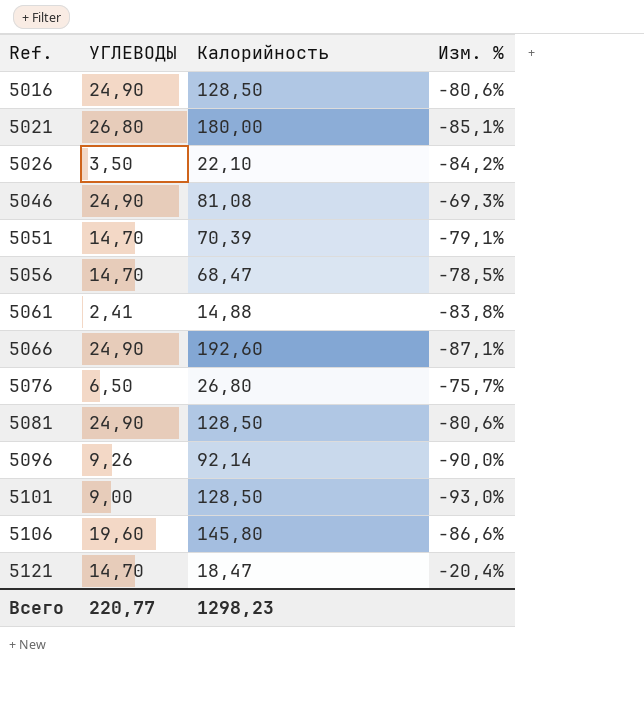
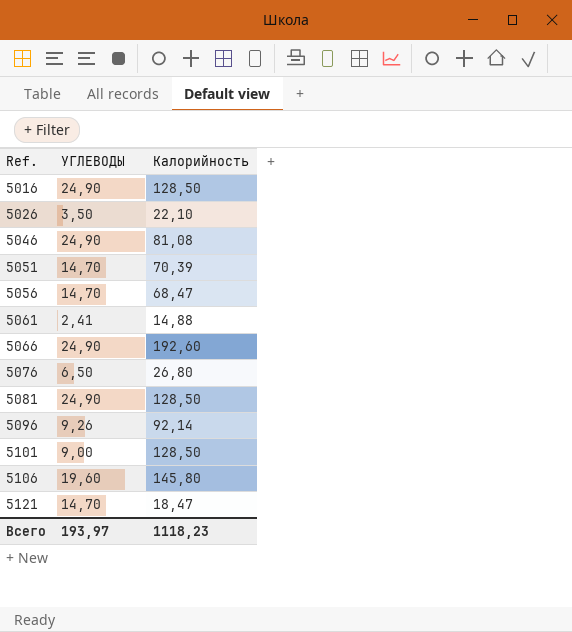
column Изм. % | formula: ([УГЛЕВОДЫ] - [Калорийность]) / [Калорийность] -> none
row 5021: 26,80 | 180,00 | -85,1% -> none
Всего | УГЛЕВОДЫ: 220,77 -> 193,97
Всего | Калорийность: 1298,23 -> 1118,23

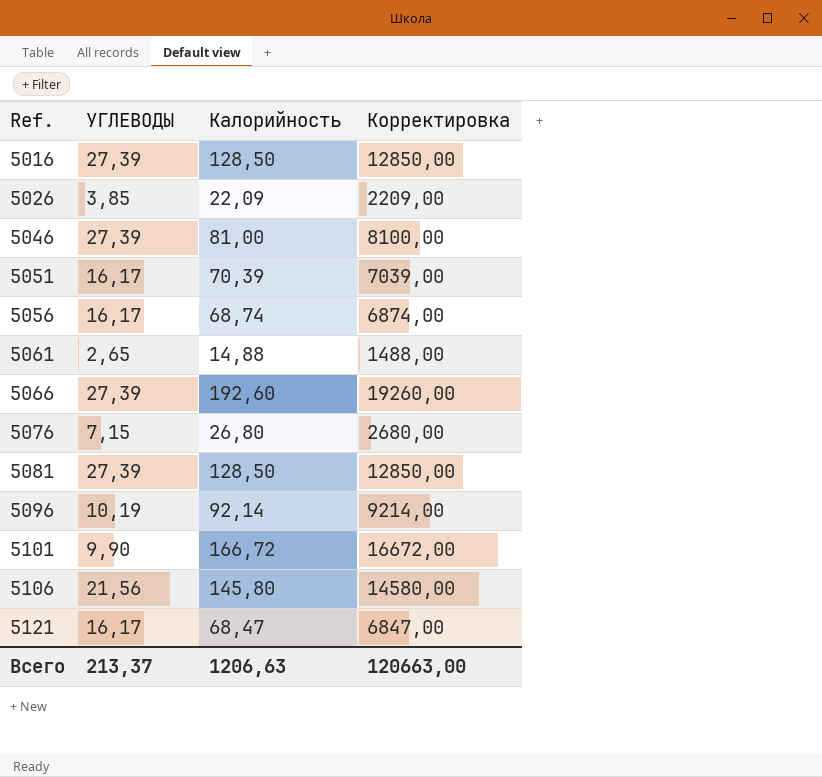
column Корректировка | formula: none -> [Калорийность] * 100
5016 | УГЛЕВОДЫ: 24,90 -> 27,39
5026 | УГЛЕВОДЫ: 3,50 -> 3,85
5026 | Калорийность: 22,10 -> 22,09
5046 | УГЛЕВОДЫ: 24,90 -> 27,39
5046 | Калорийность: 81,08 -> 81,00
5051 | УГЛЕВОДЫ: 14,70 -> 16,17
5056 | УГЛЕВОДЫ: 14,70 -> 16,17
5056 | Калорийность: 68,47 -> 68,74
5061 | УГЛЕВОДЫ: 2,41 -> 2,65
5066 | УГЛЕВОДЫ: 24,90 -> 27,39
5076 | УГЛЕВОДЫ: 6,50 -> 7,15
5081 | УГЛЕВОДЫ: 24,90 -> 27,39
5096 | УГЛЕВОДЫ: 9,26 -> 10,19
5101 | УГЛЕВОДЫ: 9,00 -> 9,90
5101 | Калорийность: 128,50 -> 166,72
5106 | УГЛЕВОДЫ: 19,60 -> 21,56
5121 | УГЛЕВОДЫ: 14,70 -> 16,17
5121 | Калорийность: 18,47 -> 68,47
Всего | УГЛЕВОДЫ: 193,97 -> 213,37
Всего | Калорийность: 1118,23 -> 1206,63

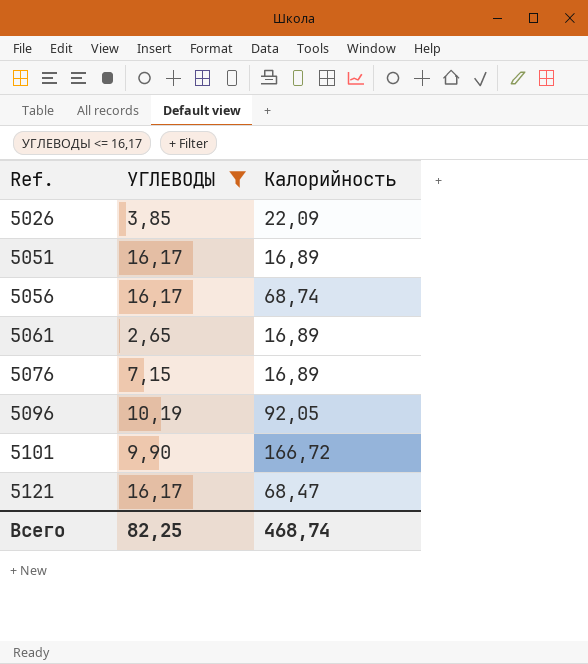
filter: none -> УГЛЕВОДЫ <= 16,17
column Корректировка | formula: [Калорийность] * 100 -> none
5051 | Калорийность: 70,39 -> 16,89
5061 | Калорийность: 14,88 -> 16,89
5076 | Калорийность: 26,80 -> 16,89
5096 | Калорийность: 92,14 -> 92,05
Всего | УГЛЕВОДЫ: 213,37 -> 82,25
Всего | Калорийность: 1206,63 -> 468,74

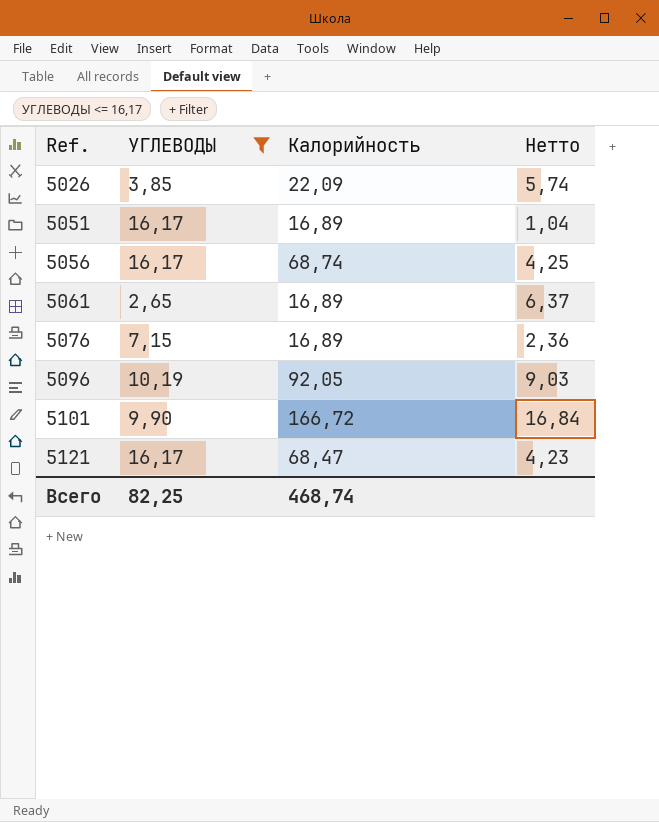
column Нетто | formula: none -> [Калорийность] / [УГЛЕВОДЫ]

